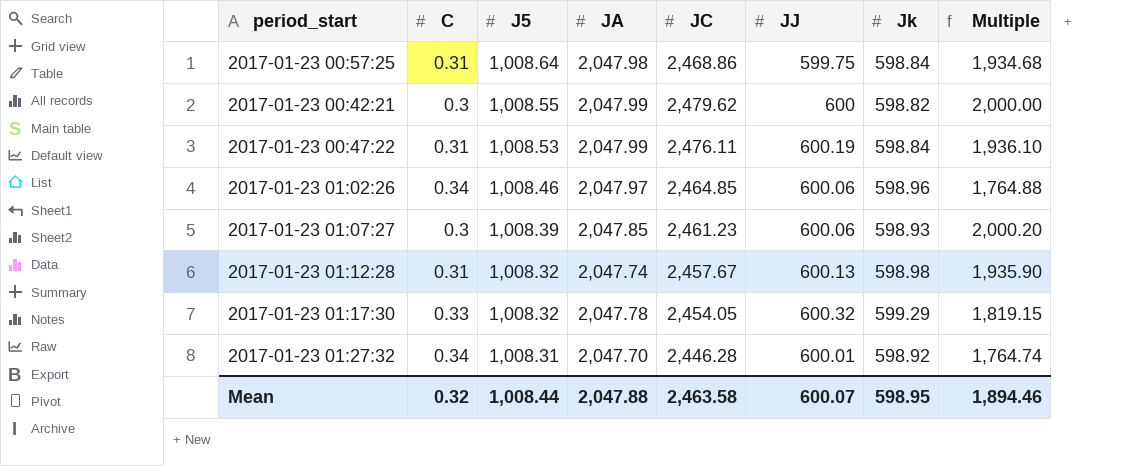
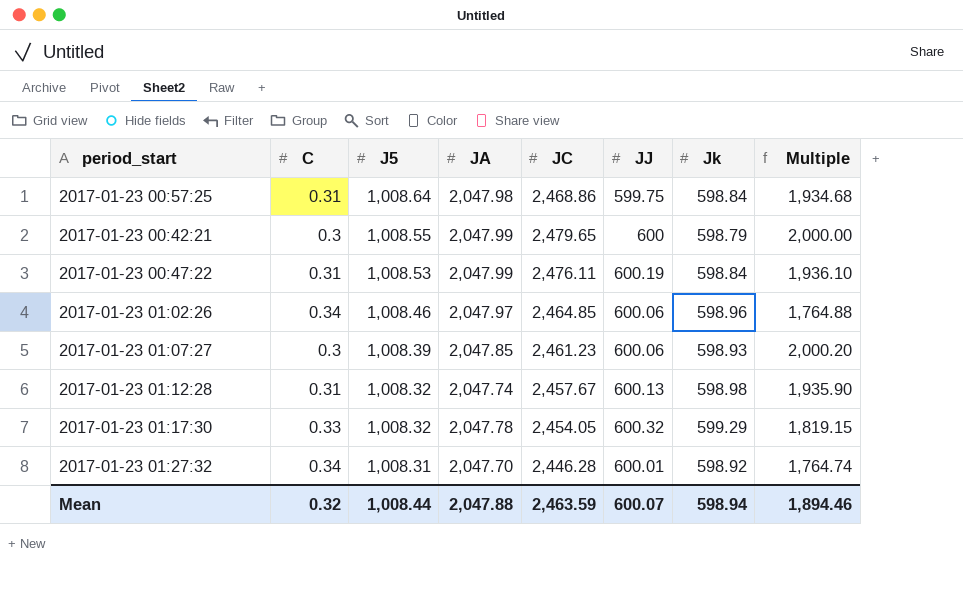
2017-01-23 00:42:21 | JC: 2,479.62 -> 2,479.65
2017-01-23 00:42:21 | Jk: 598.82 -> 598.79
Mean | JC: 2,463.58 -> 2,463.59
Mean | Jk: 598.95 -> 598.94

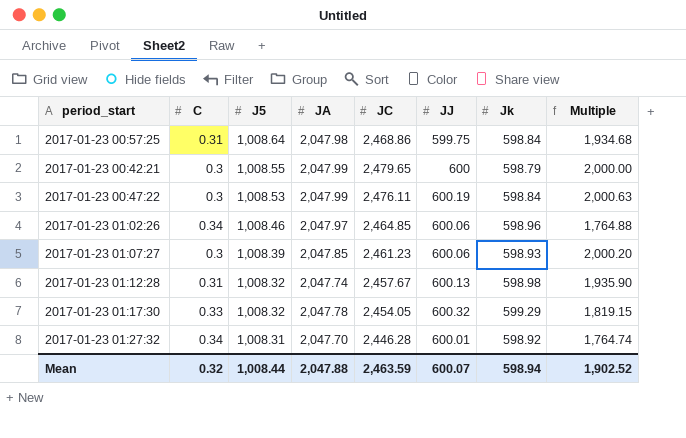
2017-01-23 00:47:22 | C: 0.31 -> 0.3
2017-01-23 00:47:22 | Multiple: 1,936.10 -> 2,000.63
Mean | Multiple: 1,894.46 -> 1,902.52

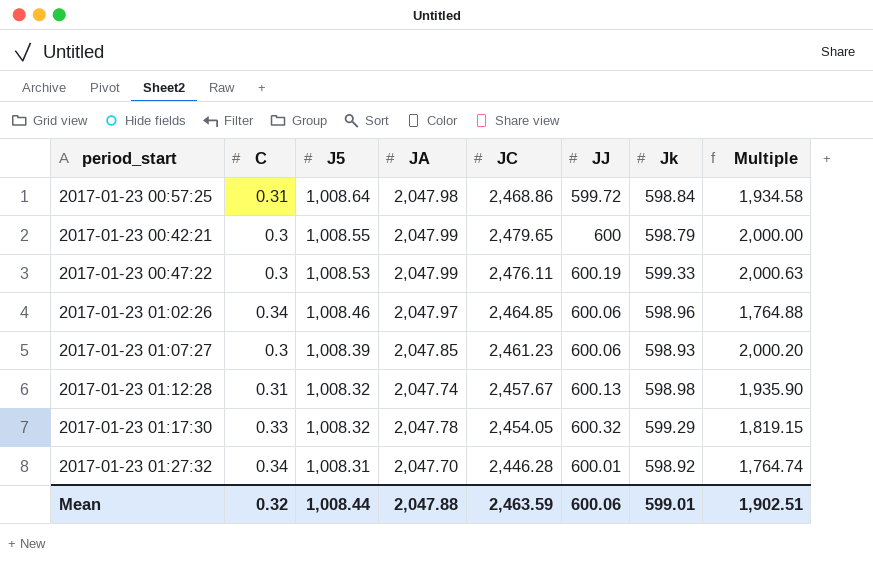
2017-01-23 00:57:25 | JJ: 599.75 -> 599.72
2017-01-23 00:57:25 | Multiple: 1,934.68 -> 1,934.58
2017-01-23 00:47:22 | Jk: 598.84 -> 599.33
Mean | JJ: 600.07 -> 600.06
Mean | Jk: 598.94 -> 599.01
Mean | Multiple: 1,902.52 -> 1,902.51

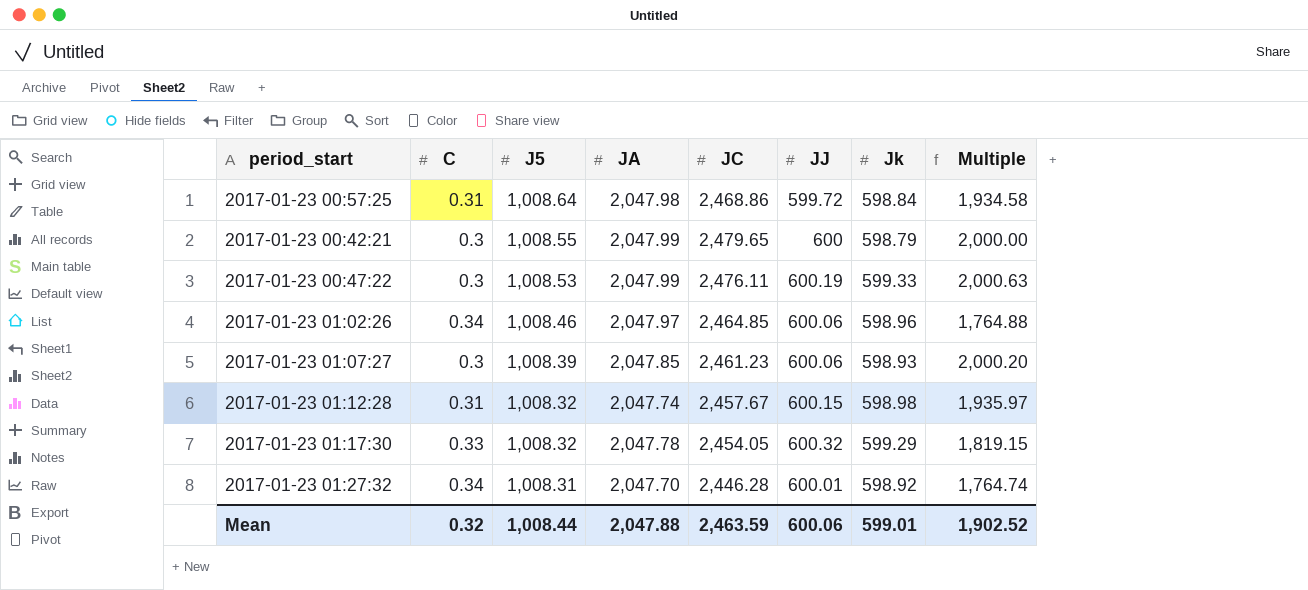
2017-01-23 01:12:28 | JJ: 600.13 -> 600.15
2017-01-23 01:12:28 | Multiple: 1,935.90 -> 1,935.97
Mean | Multiple: 1,902.51 -> 1,902.52

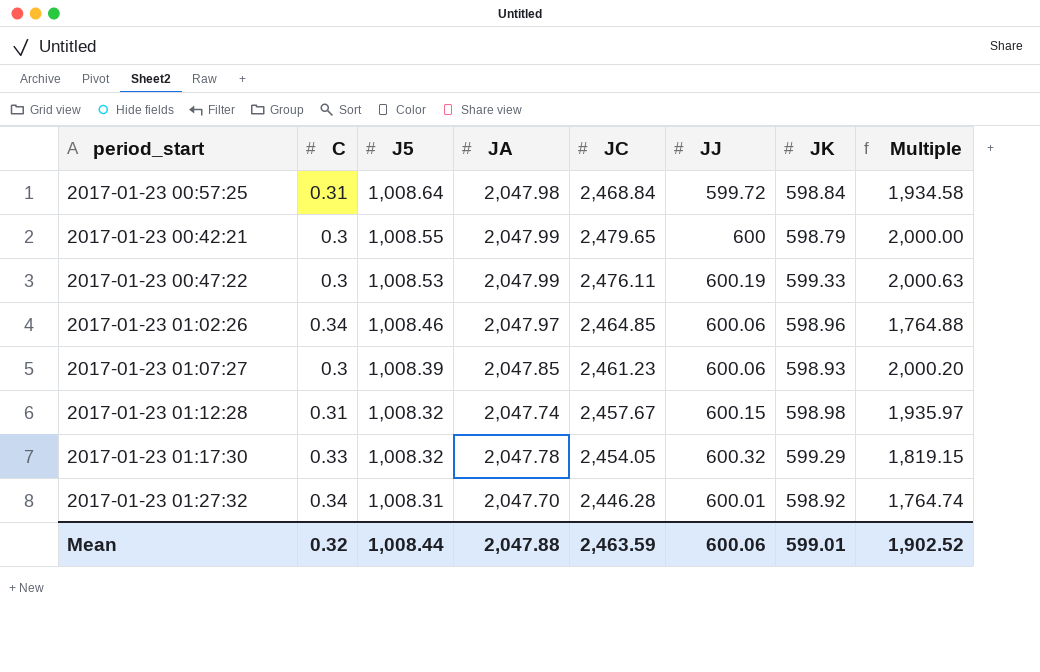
column name: Jk -> JK
2017-01-23 00:57:25 | JC: 2,468.86 -> 2,468.84

